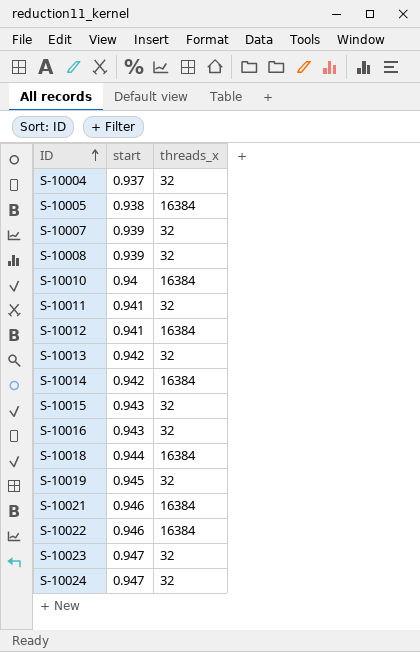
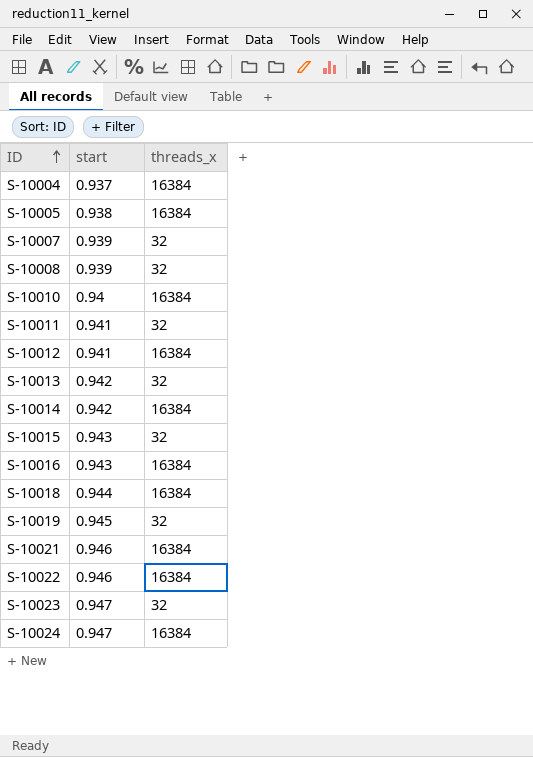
S-10004 | threads_x: 32 -> 16384
S-10016 | threads_x: 32 -> 16384
S-10024 | threads_x: 32 -> 16384

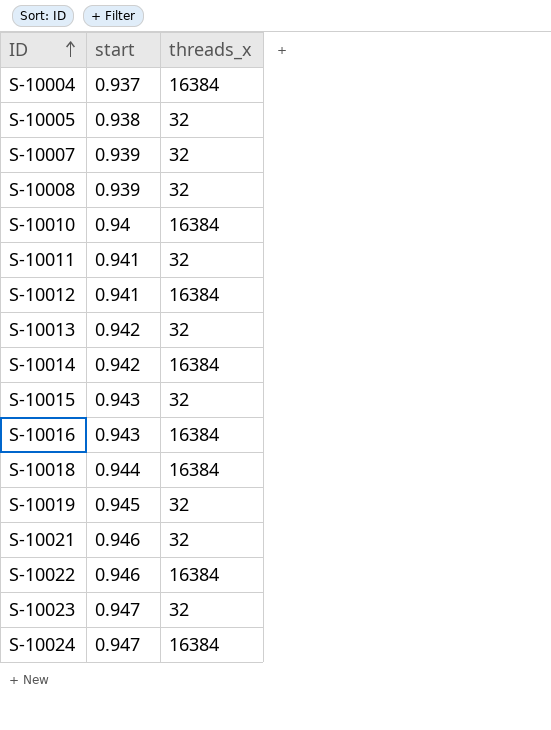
S-10005 | threads_x: 16384 -> 32
S-10021 | threads_x: 16384 -> 32

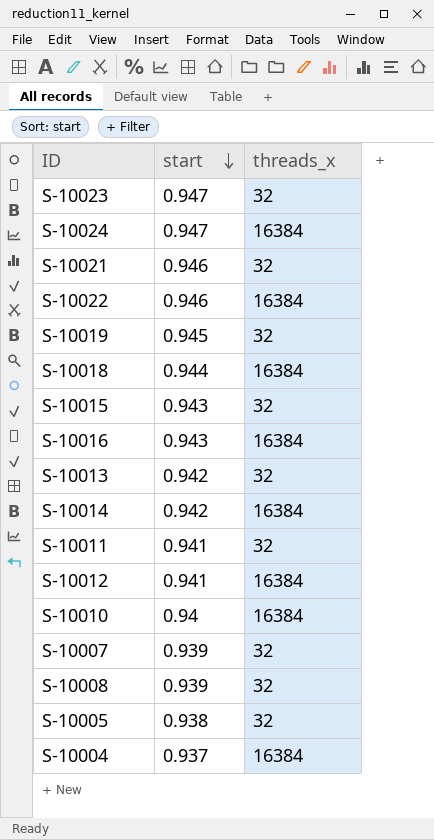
row order: ID ascending -> start descending

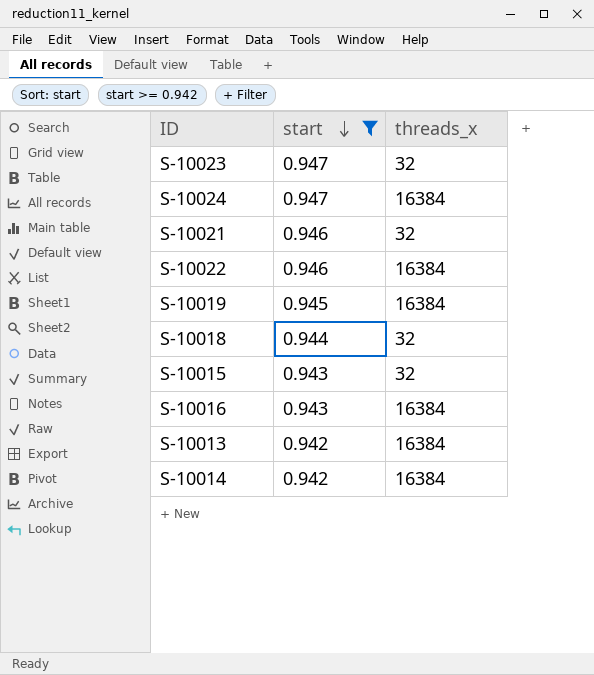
filter: none -> start >= 0.942
S-10019 | threads_x: 32 -> 16384
S-10018 | threads_x: 16384 -> 32
S-10013 | threads_x: 32 -> 16384

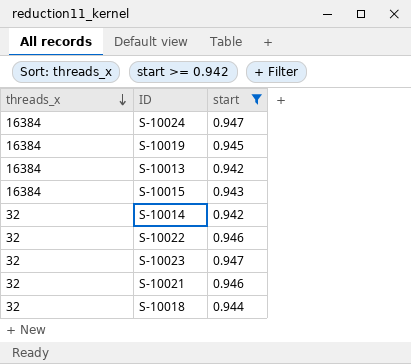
row order: start descending -> threads_x descending
column threads_x | position: 3 -> 1
row S-10016: 0.943 | 16384 -> none
S-10015 | threads_x: 32 -> 16384
S-10014 | threads_x: 16384 -> 32
S-10022 | threads_x: 16384 -> 32

